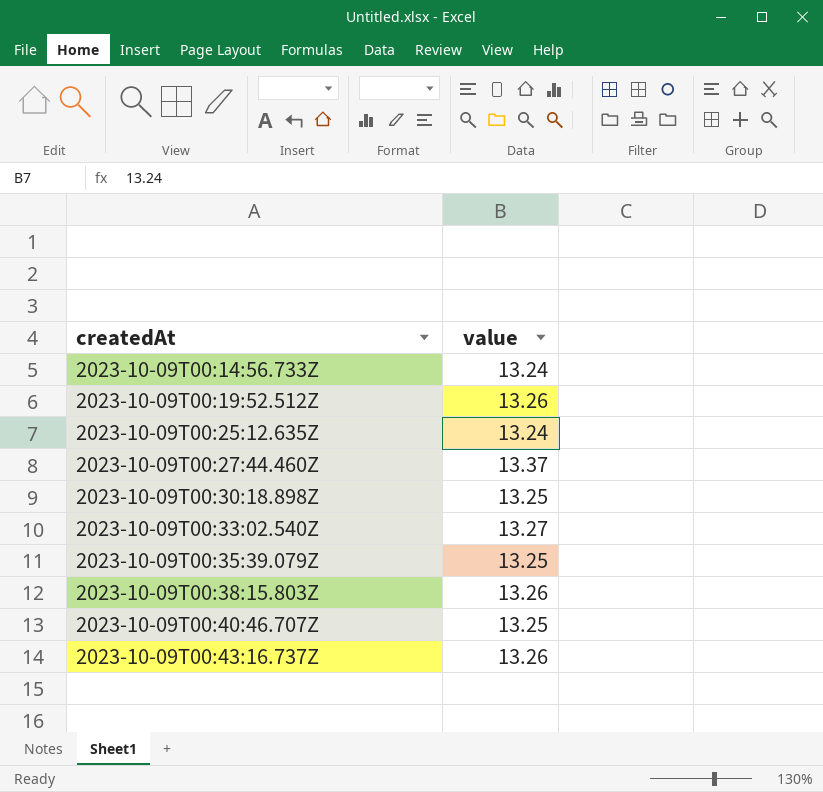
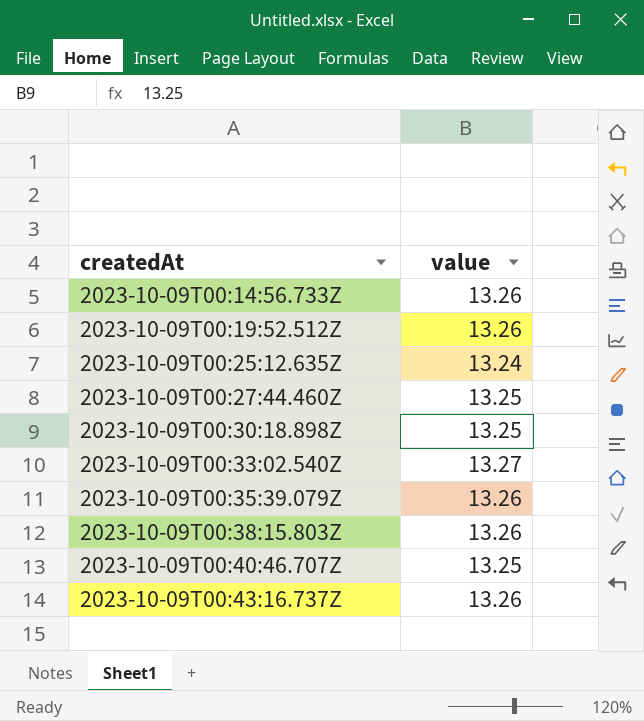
2023-10-09T00:14:56.733Z | value: 13.24 -> 13.26
2023-10-09T00:27:44.460Z | value: 13.37 -> 13.25
2023-10-09T00:35:39.079Z | value: 13.25 -> 13.26

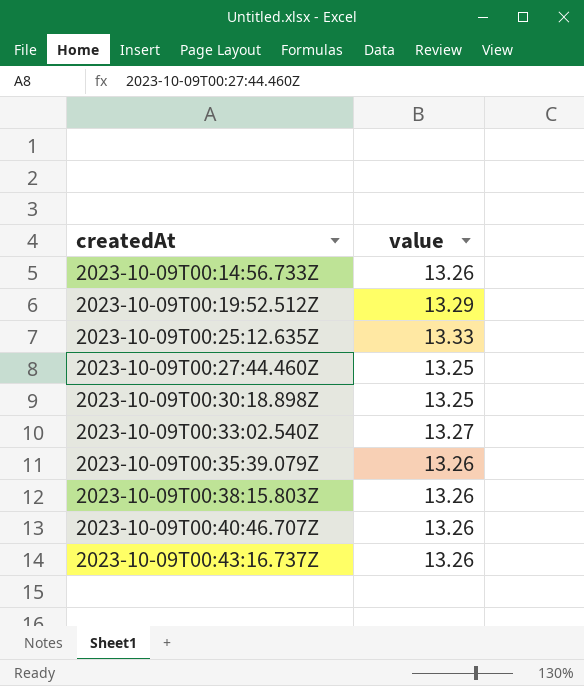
2023-10-09T00:19:52.512Z | value: 13.26 -> 13.29
2023-10-09T00:25:12.635Z | value: 13.24 -> 13.33
2023-10-09T00:40:46.707Z | value: 13.25 -> 13.26

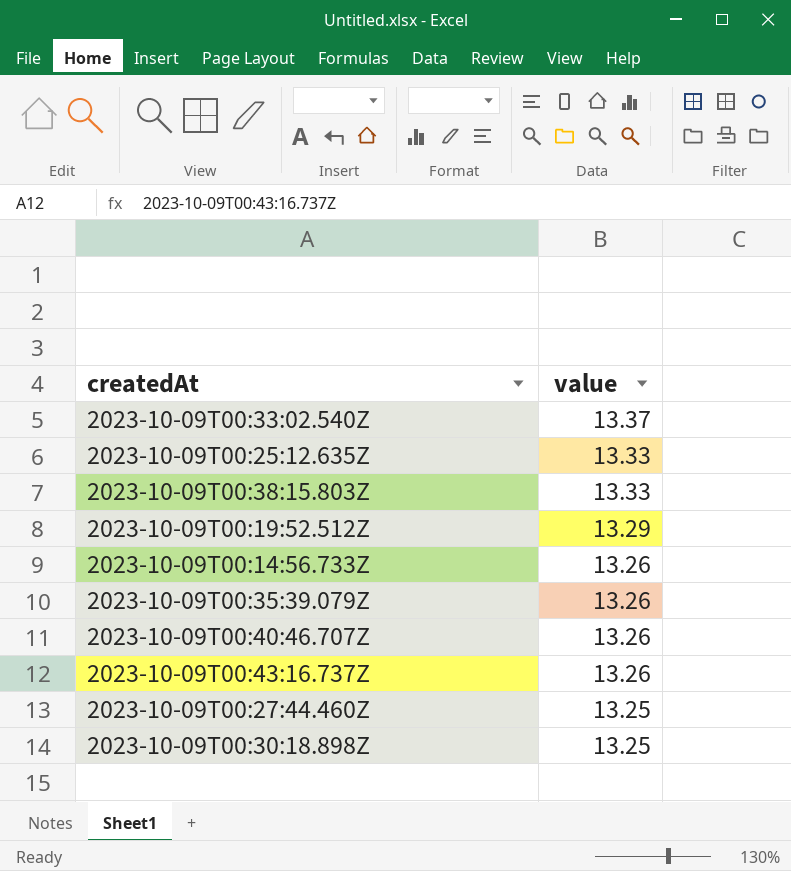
row order: createdAt ascending -> value descending
2023-10-09T00:33:02.540Z | value: 13.27 -> 13.37
2023-10-09T00:38:15.803Z | value: 13.26 -> 13.33

